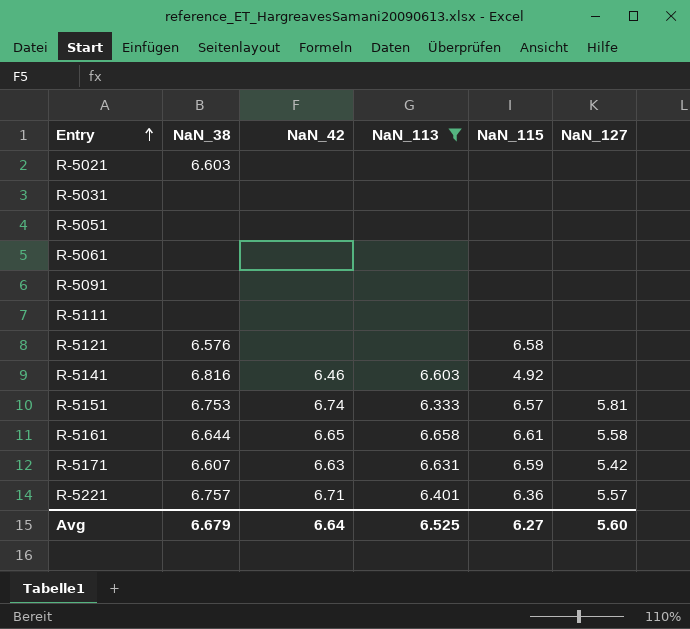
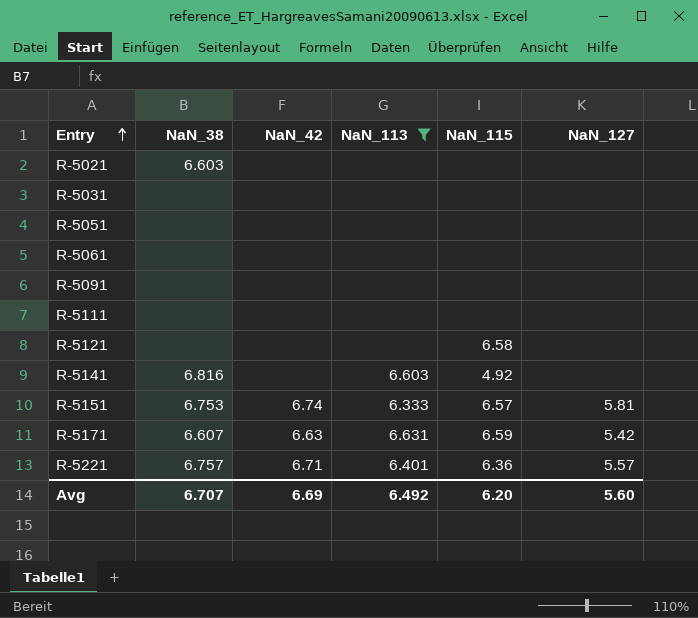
row R-5161: 6.644 | 6.65 | 6.658 | 6.61 | 5.58 -> none
R-5121 | NaN_38: 6.576 -> none
R-5141 | NaN_42: 6.46 -> none
Avg | NaN_38: 6.679 -> 6.707
Avg | NaN_42: 6.64 -> 6.69
Avg | NaN_113: 6.525 -> 6.492
Avg | NaN_115: 6.27 -> 6.20

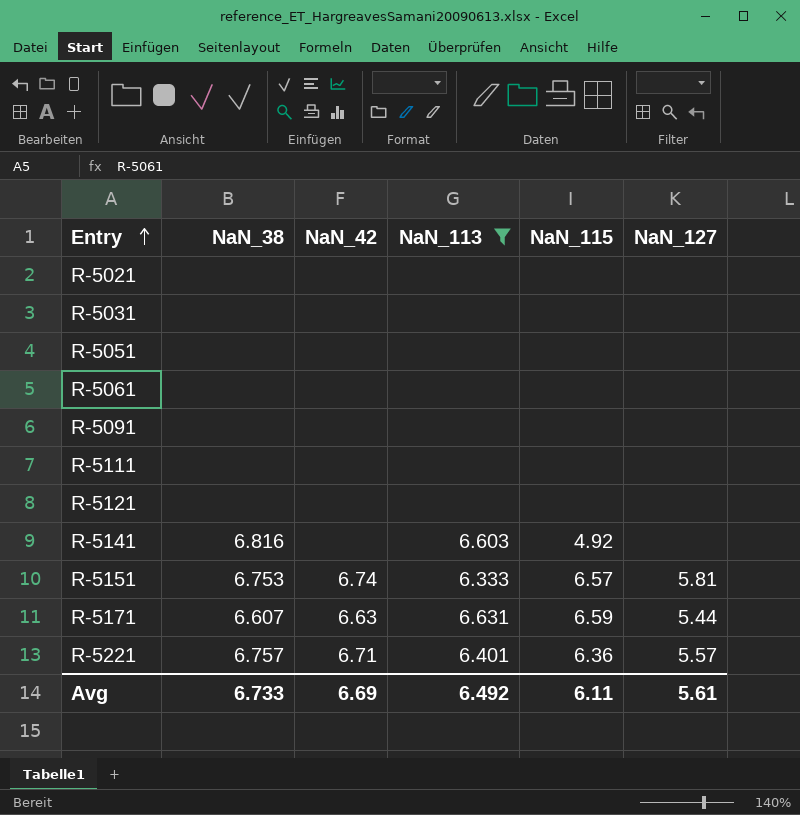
R-5021 | NaN_38: 6.603 -> none
R-5121 | NaN_115: 6.58 -> none
R-5171 | NaN_127: 5.42 -> 5.44
Avg | NaN_38: 6.707 -> 6.733
Avg | NaN_115: 6.20 -> 6.11
Avg | NaN_127: 5.60 -> 5.61

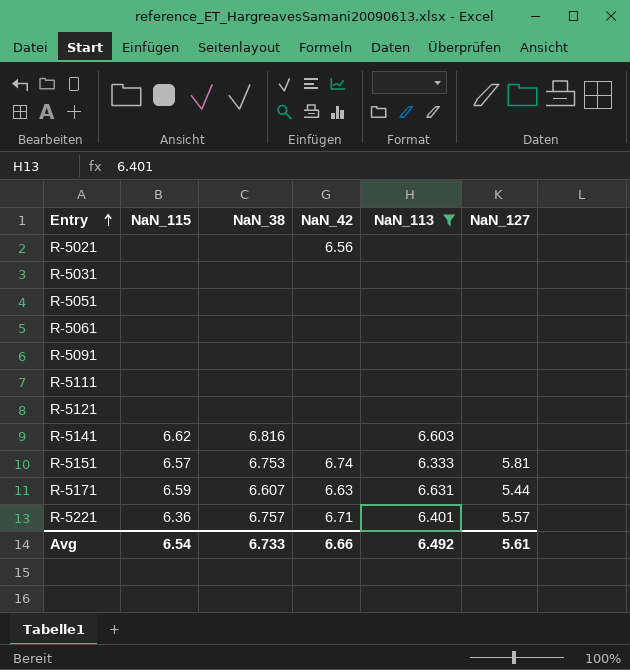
column NaN_115 | position: 5 -> 2
R-5021 | NaN_42: none -> 6.56
R-5141 | NaN_115: 4.92 -> 6.62
Avg | NaN_115: 6.11 -> 6.54
Avg | NaN_42: 6.69 -> 6.66

